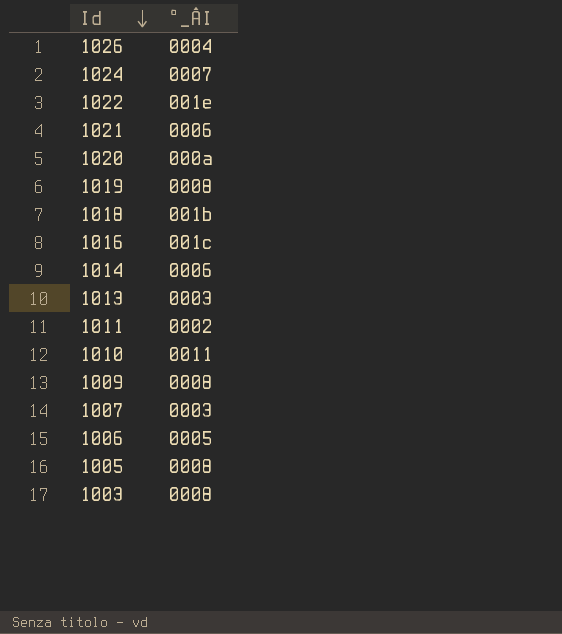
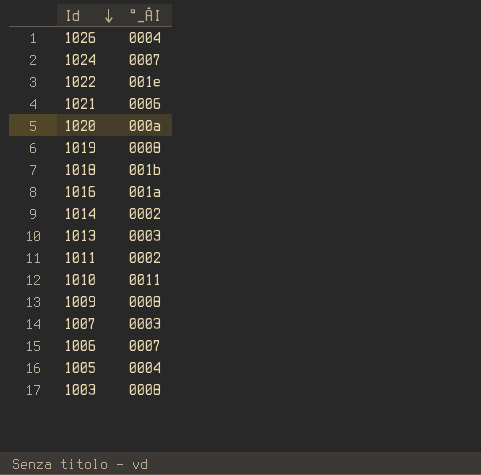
1016 | °_ÂI: 001c -> 001a
1014 | °_ÂI: 0006 -> 0002
1006 | °_ÂI: 0005 -> 0007
1005 | °_ÂI: 0008 -> 0004

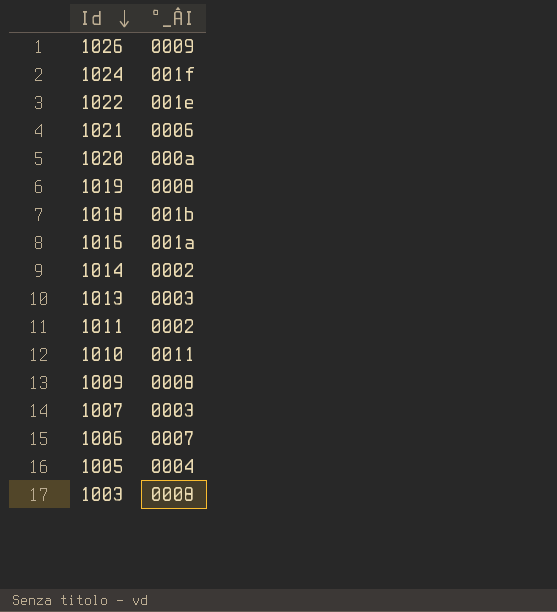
1026 | °_ÂI: 0004 -> 0009
1024 | °_ÂI: 0007 -> 001f

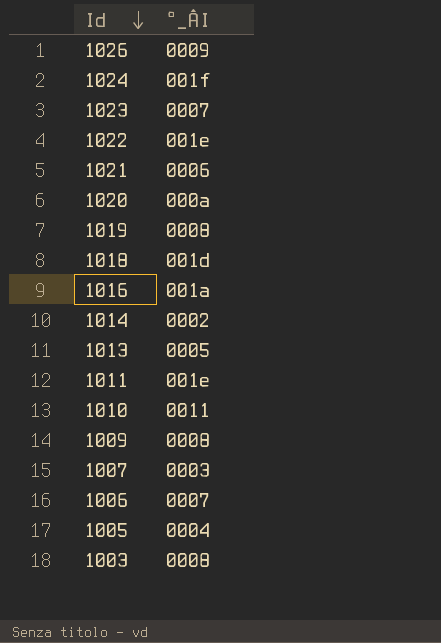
row 1023: none -> 0007
1018 | °_ÂI: 001b -> 001d
1013 | °_ÂI: 0003 -> 0005
1011 | °_ÂI: 0002 -> 001e

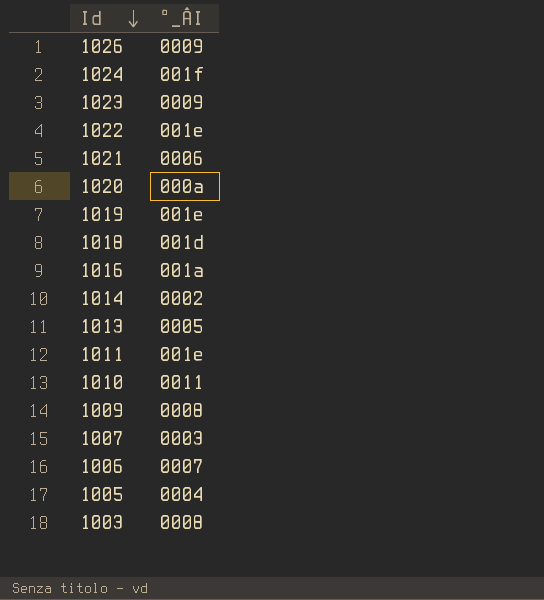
1023 | °_ÂI: 0007 -> 0009
1019 | °_ÂI: 0008 -> 001e

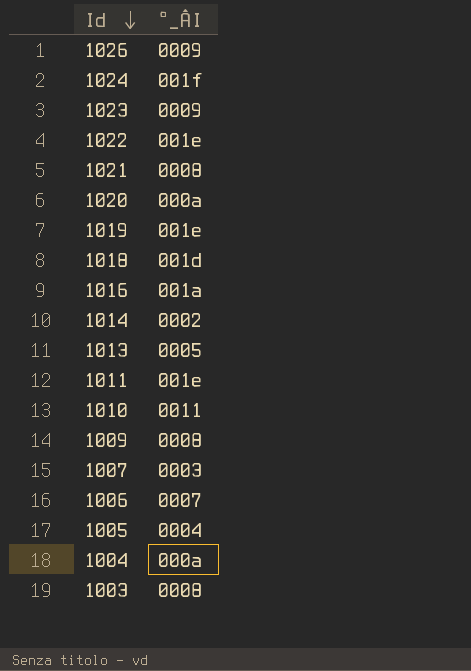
1021 | °_ÂI: 0006 -> 0008
row 1004: none -> 000a

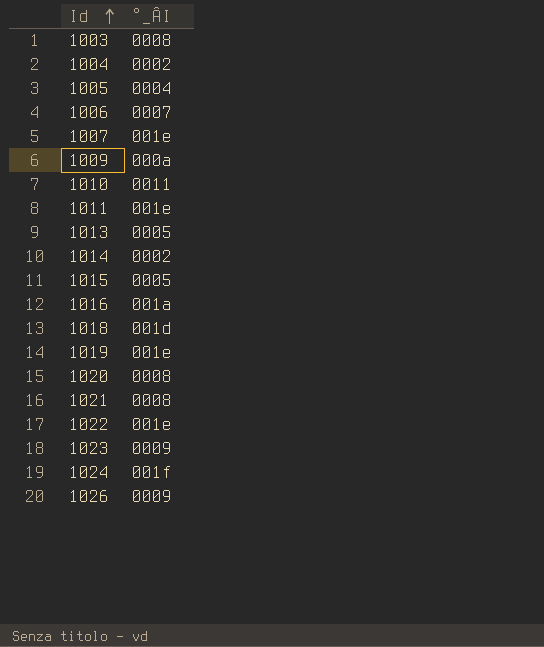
row order: Id descending -> Id ascending
1004 | °_ÂI: 000a -> 0002
1007 | °_ÂI: 0003 -> 001e
1009 | °_ÂI: 0008 -> 000a
row 1015: none -> 0005
1020 | °_ÂI: 000a -> 0008

